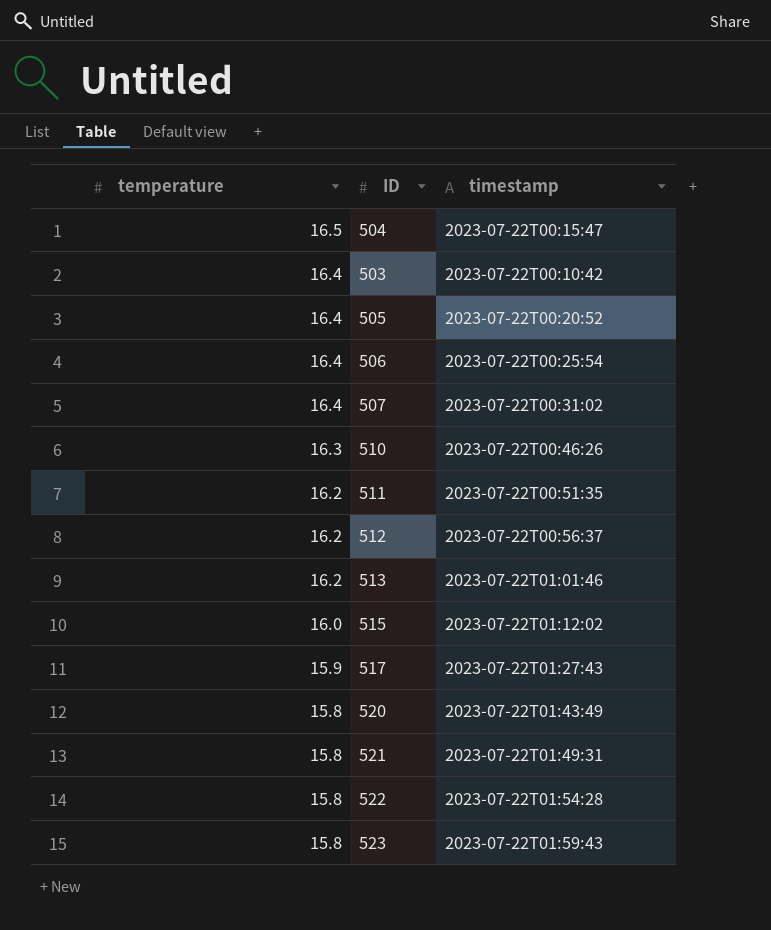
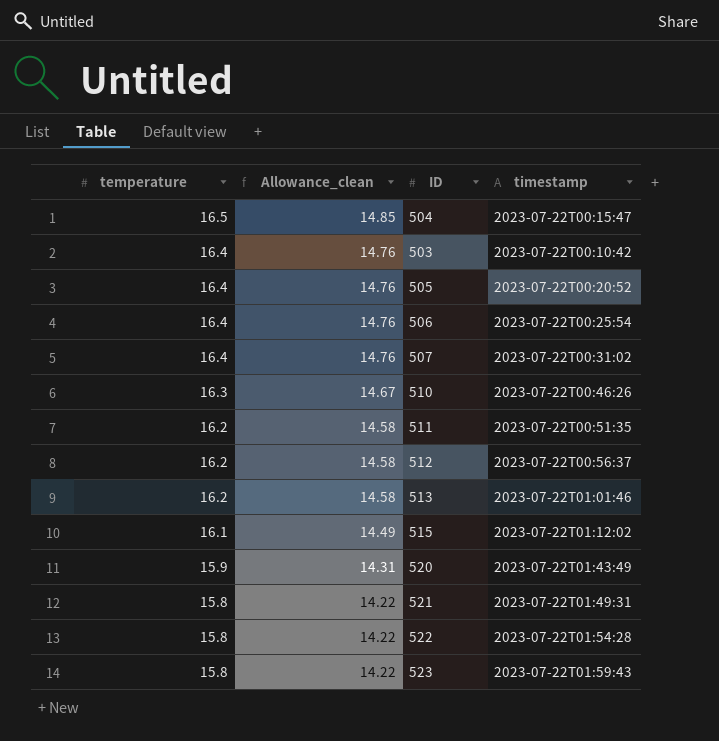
column Allowance_clean | formula: none -> [temperature] * 0.9
row 517: 15.9 | 2023-07-22T01:27:43 -> none
515 | temperature: 16.0 -> 16.1
520 | temperature: 15.8 -> 15.9

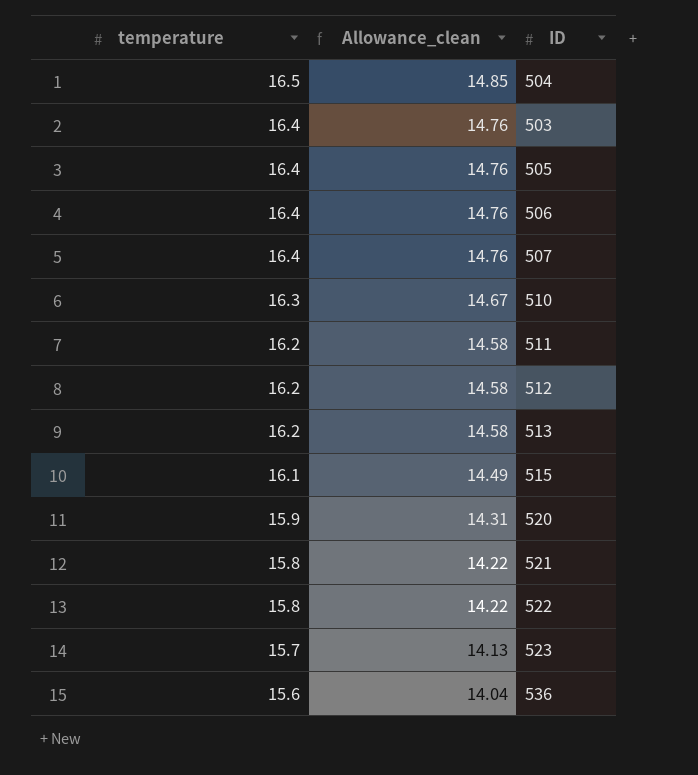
column timestamp | position: 4 -> none
523 | temperature: 15.8 -> 15.7
523 | Allowance_clean: 14.22 -> 14.13
row 536: none -> 15.6 | 14.04

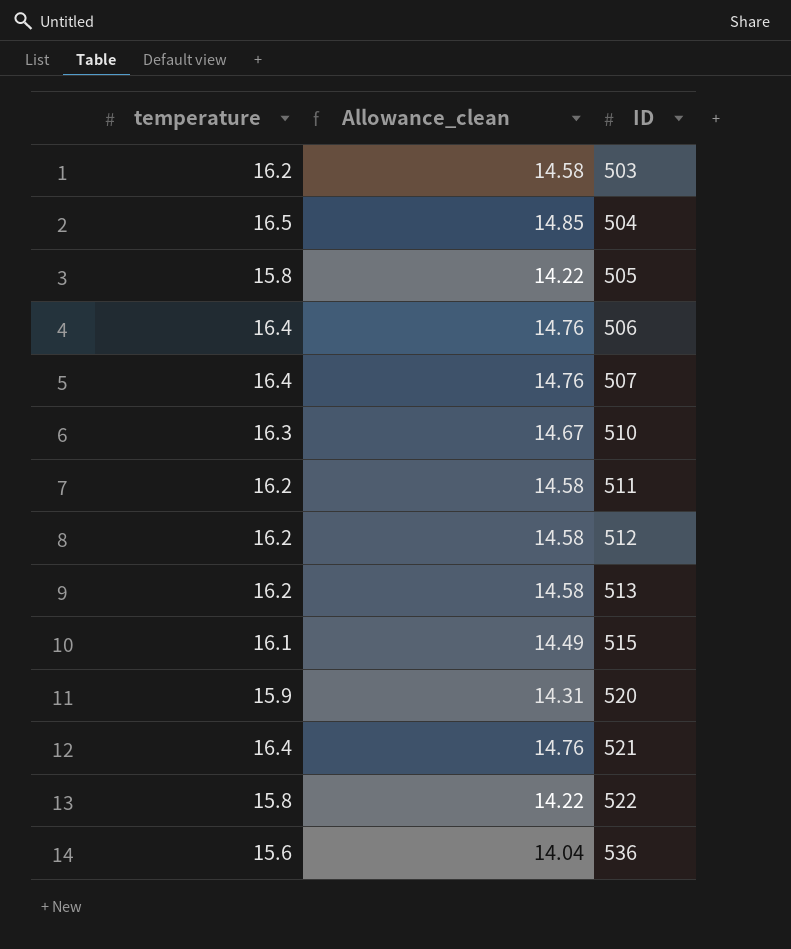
row order: temperature descending -> ID ascending
row 523: 15.7 | 14.13 -> none
503 | temperature: 16.4 -> 16.2
503 | Allowance_clean: 14.76 -> 14.58
505 | temperature: 16.4 -> 15.8
505 | Allowance_clean: 14.76 -> 14.22
521 | temperature: 15.8 -> 16.4
521 | Allowance_clean: 14.22 -> 14.76

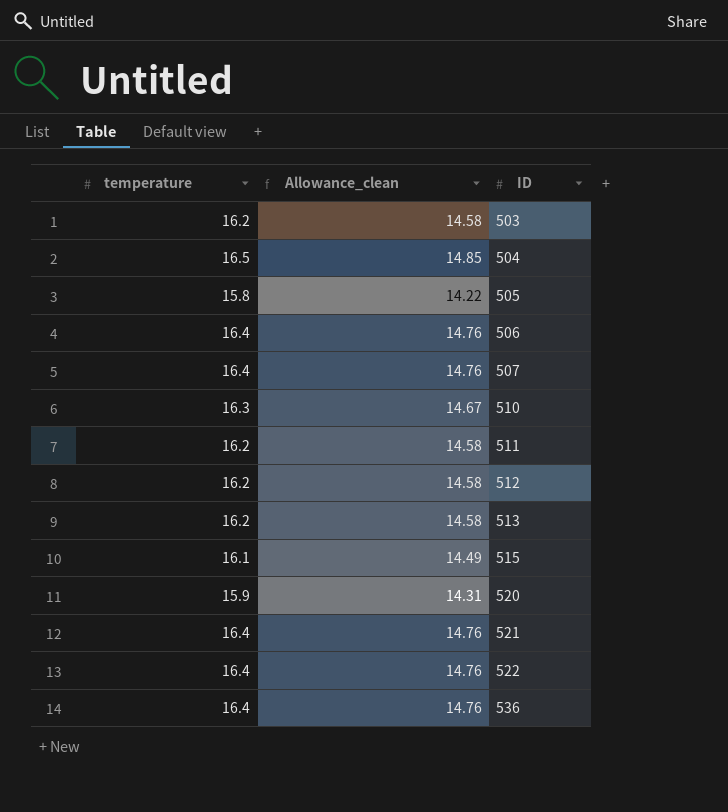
522 | temperature: 15.8 -> 16.4
522 | Allowance_clean: 14.22 -> 14.76
536 | temperature: 15.6 -> 16.4
536 | Allowance_clean: 14.04 -> 14.76

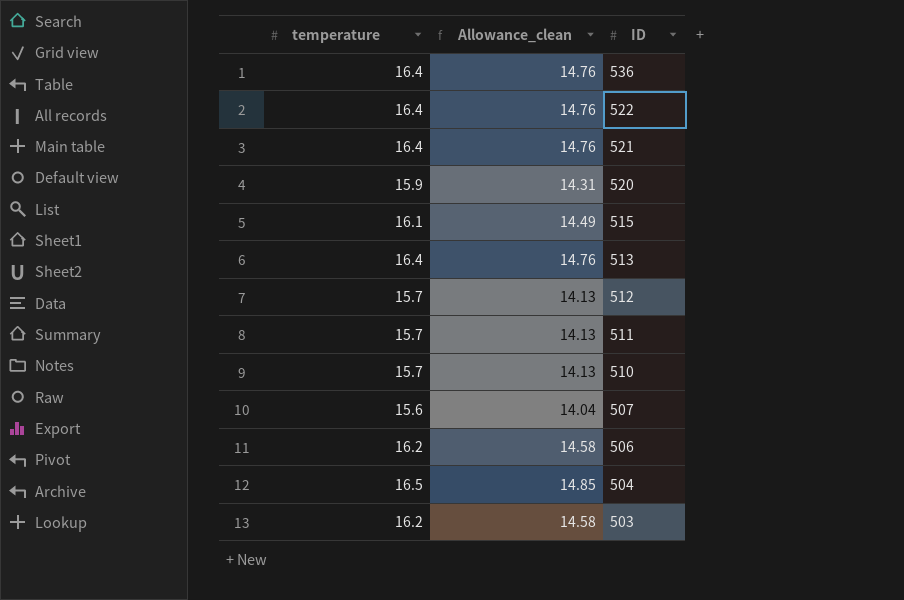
row order: ID ascending -> ID descending
row 505: 15.8 | 14.22 -> none
513 | temperature: 16.2 -> 16.4
513 | Allowance_clean: 14.58 -> 14.76
512 | temperature: 16.2 -> 15.7
512 | Allowance_clean: 14.58 -> 14.13
511 | temperature: 16.2 -> 15.7
511 | Allowance_clean: 14.58 -> 14.13
510 | temperature: 16.3 -> 15.7
510 | Allowance_clean: 14.67 -> 14.13
507 | temperature: 16.4 -> 15.6
507 | Allowance_clean: 14.76 -> 14.04
506 | temperature: 16.4 -> 16.2
506 | Allowance_clean: 14.76 -> 14.58

